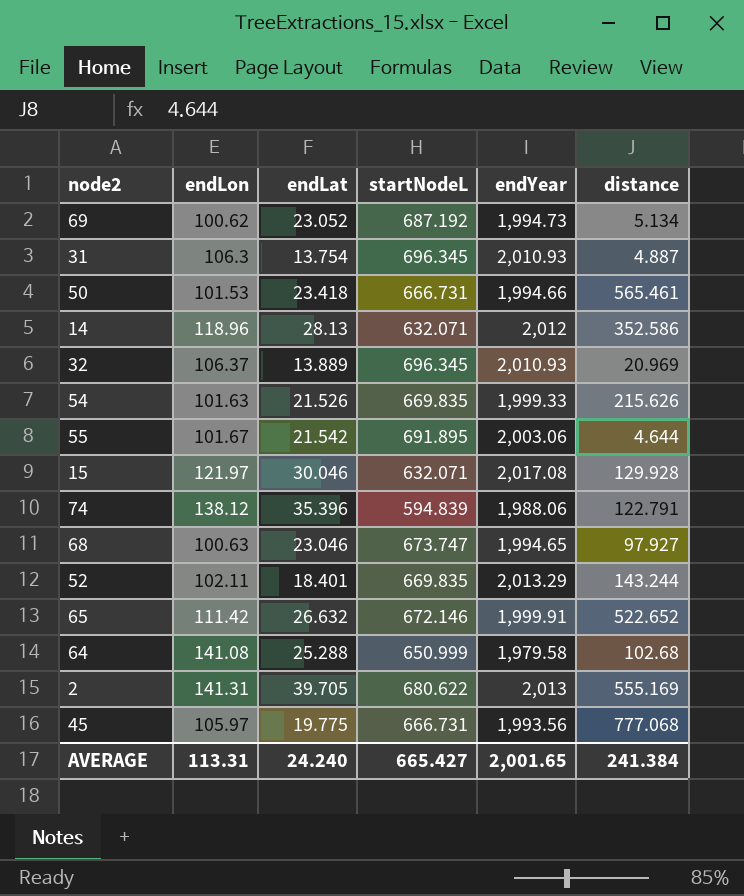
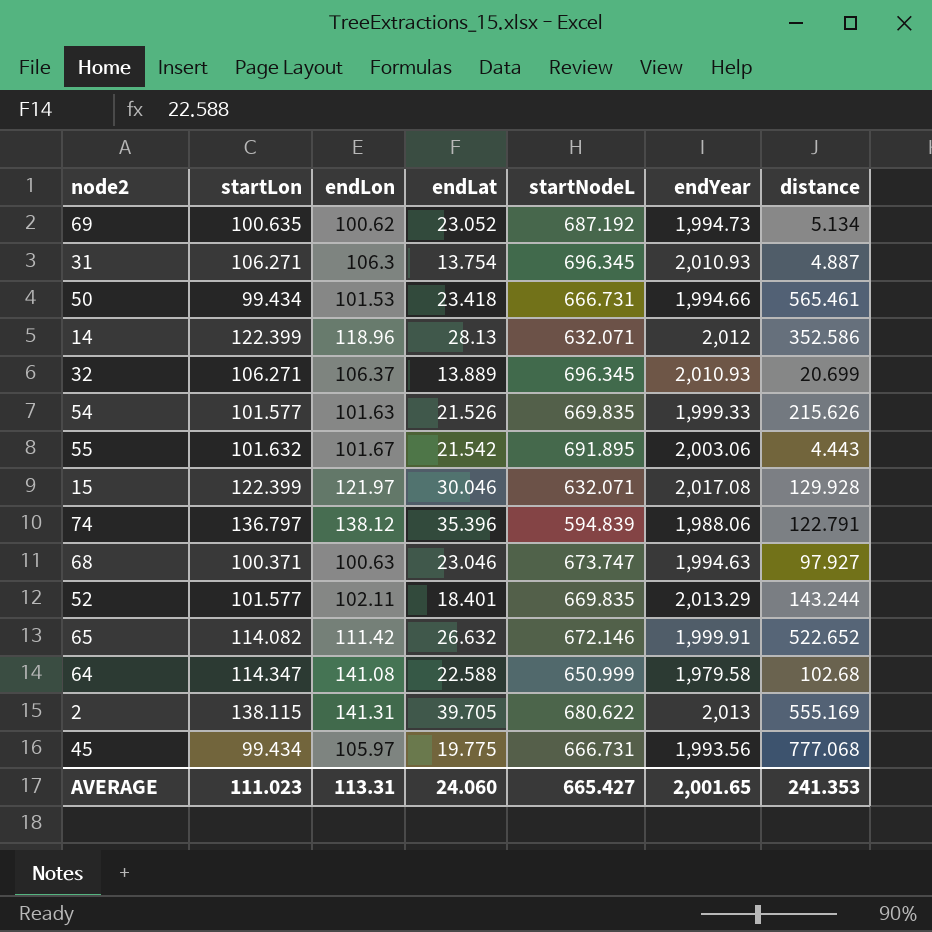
column startLon | position: none -> 2
32 | distance: 20.969 -> 20.699
55 | distance: 4.644 -> 4.443
68 | endYear: 1,994.65 -> 1,994.63
64 | endLat: 25.288 -> 22.588
AVERAGE | endLat: 24.240 -> 24.060
AVERAGE | distance: 241.384 -> 241.353

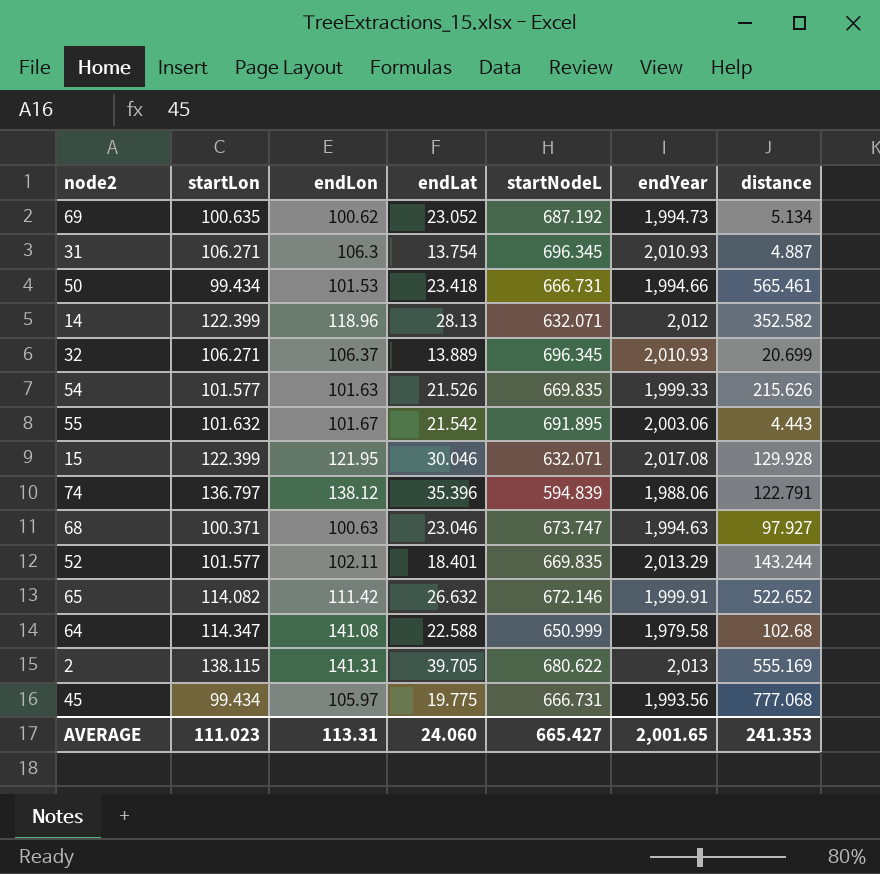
14 | distance: 352.586 -> 352.582
15 | endLon: 121.97 -> 121.95

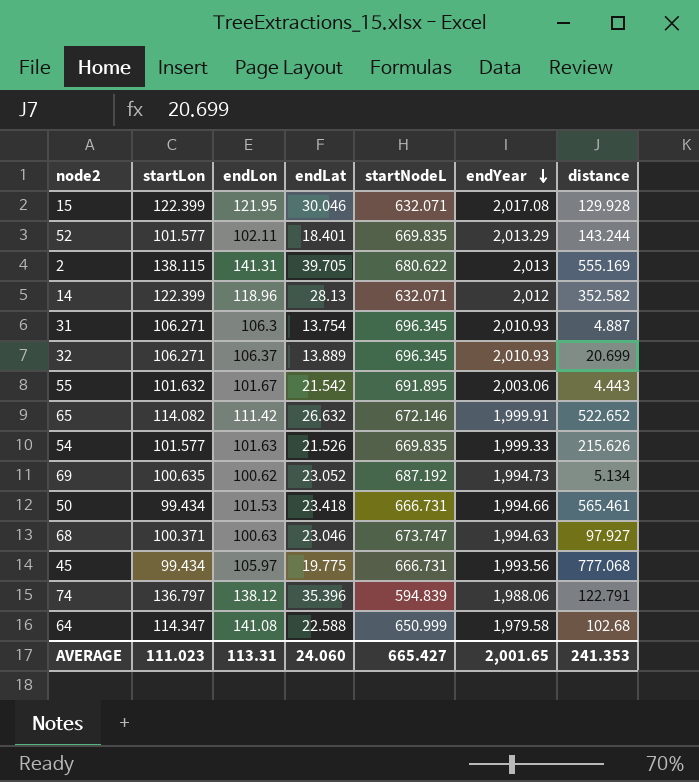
row order: none -> endYear descending

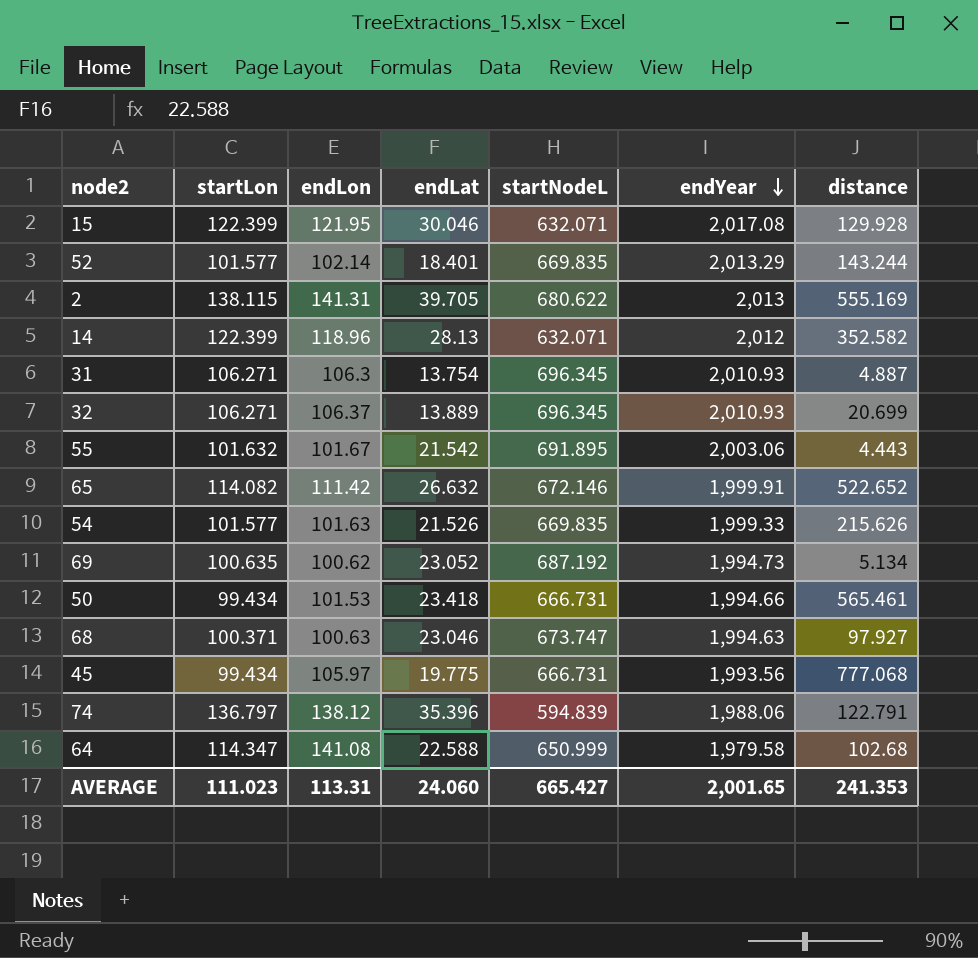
52 | endLon: 102.11 -> 102.14

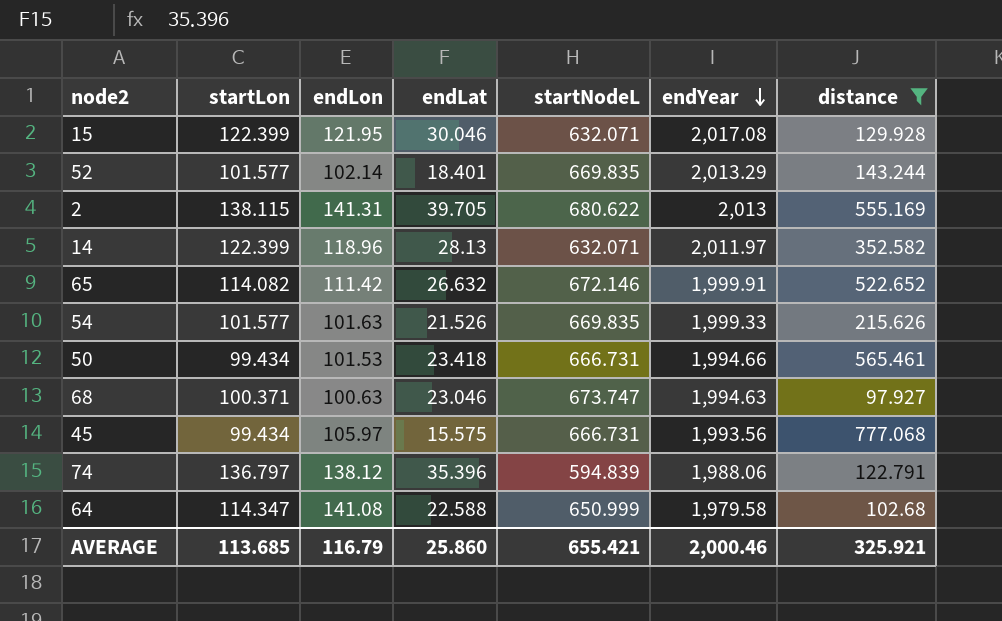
filter: none -> distance >= 97.927
14 | endYear: 2,012 -> 2,011.97
45 | endLat: 19.775 -> 15.575
AVERAGE | startLon: 111.023 -> 113.685
AVERAGE | endLon: 113.31 -> 116.79
AVERAGE | endLat: 24.060 -> 25.860
AVERAGE | startNodeL: 665.427 -> 655.421
AVERAGE | endYear: 2,001.65 -> 2,000.46
AVERAGE | distance: 241.353 -> 325.921

